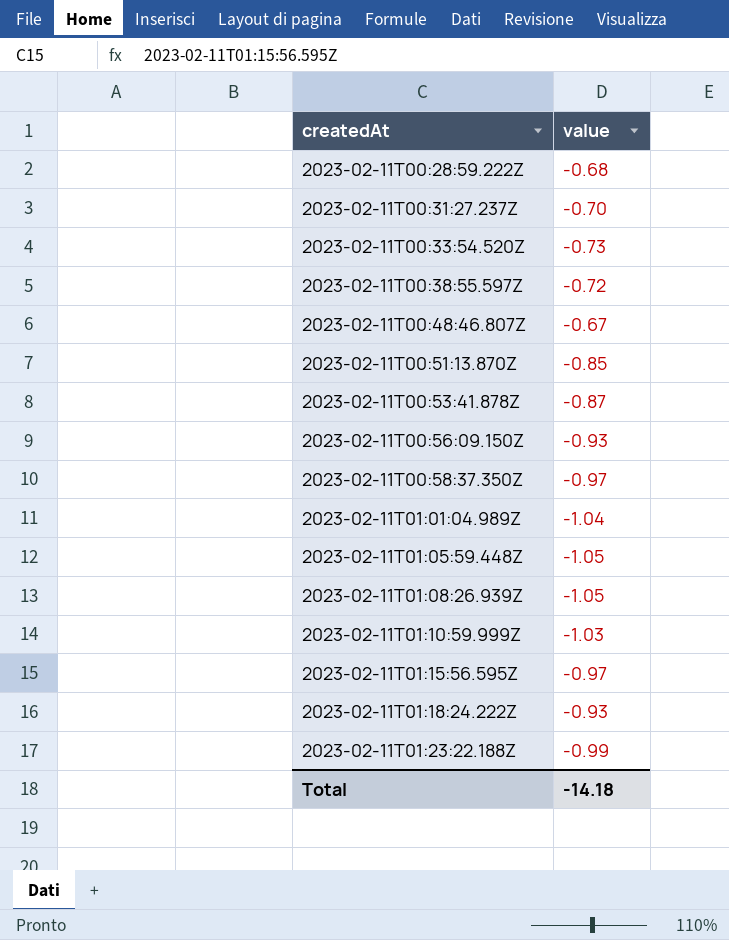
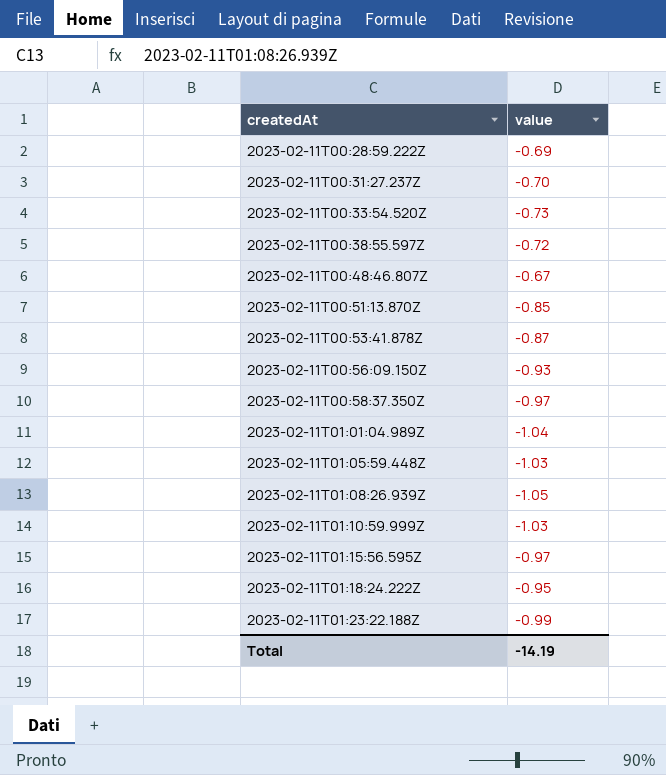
2023-02-11T00:28:59.222Z | value: -0.68 -> -0.69
2023-02-11T01:05:59.448Z | value: -1.05 -> -1.03
2023-02-11T01:18:24.222Z | value: -0.93 -> -0.95
Total | value: -14.18 -> -14.19

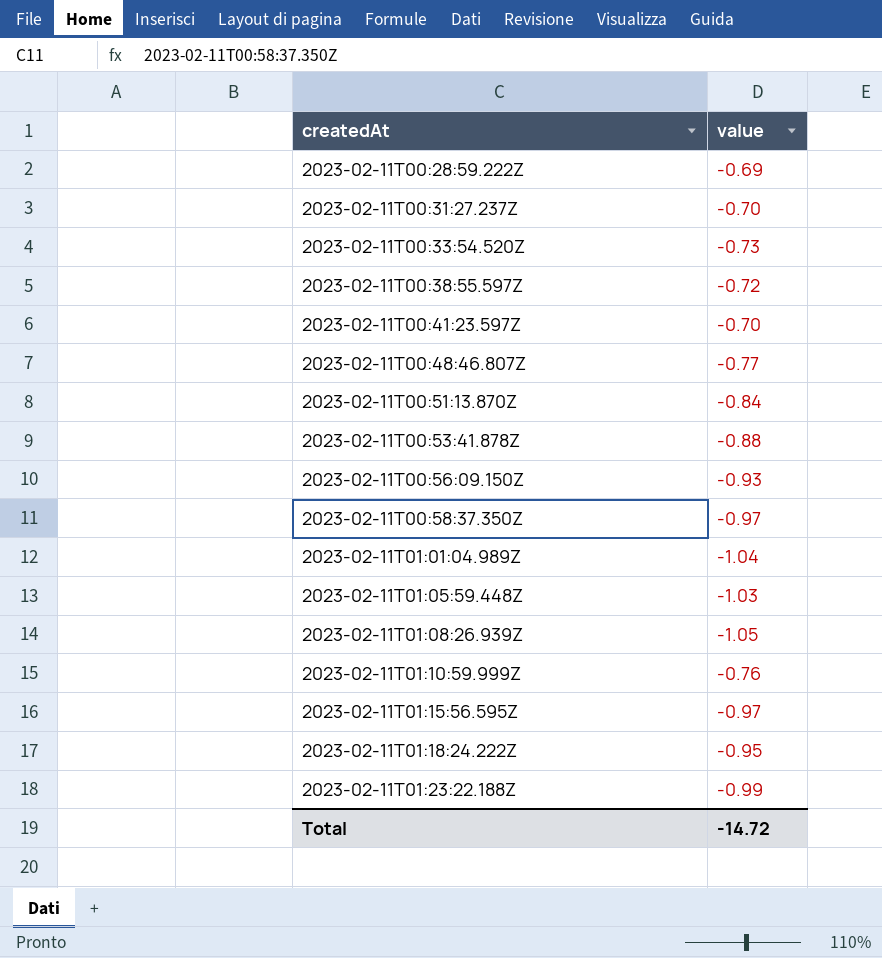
row 2023-02-11T00:41:23.597Z: none -> -0.70
2023-02-11T00:48:46.807Z | value: -0.67 -> -0.77
2023-02-11T00:51:13.870Z | value: -0.85 -> -0.84
2023-02-11T00:53:41.878Z | value: -0.87 -> -0.88
2023-02-11T01:10:59.999Z | value: -1.03 -> -0.76
Total | value: -14.19 -> -14.72

